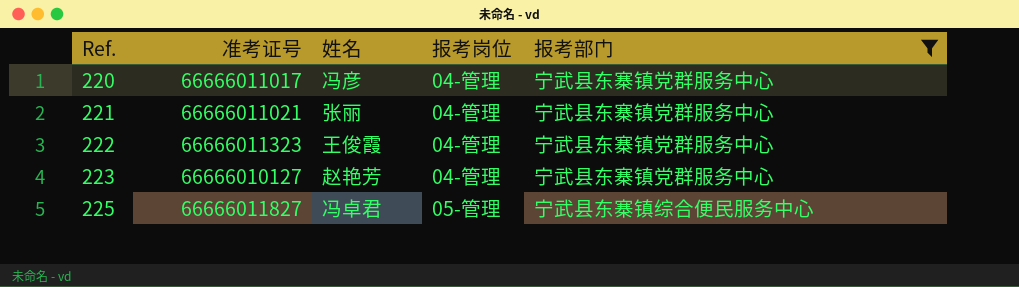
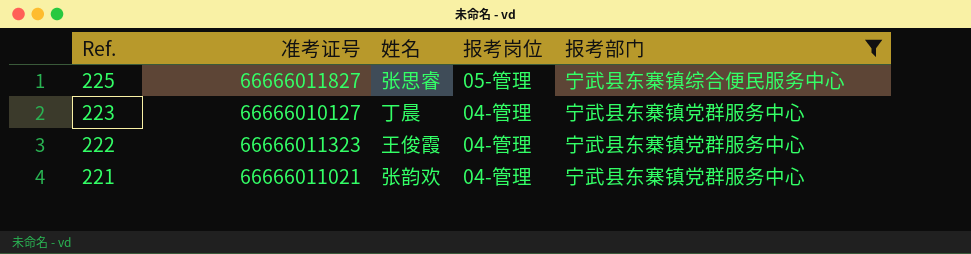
row order: Ref. ascending -> Ref. descending
row 220: 66666011017 | 冯彦 | 04-管理 | 宁武县东寨镇党群服务中心 -> none
225 | 姓名: 冯卓君 -> 张思睿
223 | 姓名: 赵艳芳 -> 丁晨
221 | 姓名: 张丽 -> 张韵欢

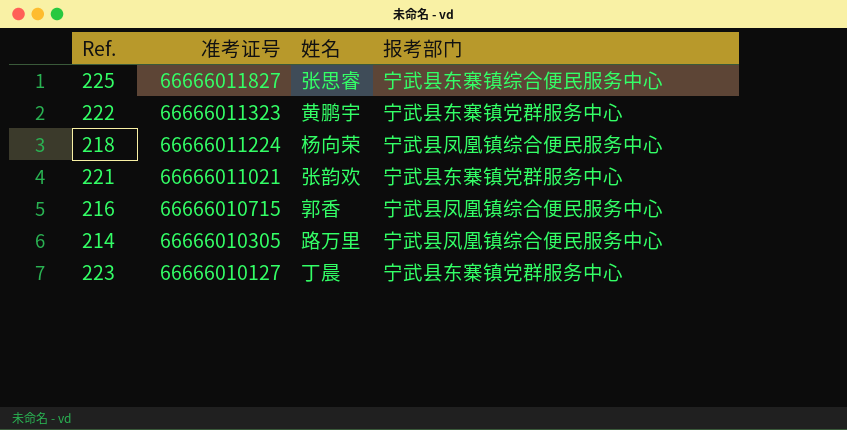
filter: 报考部门 != 宁武县凤凰镇综合便民服务中心 -> none
row order: Ref. descending -> 准考证号 descending
column 报考岗位 | position: 4 -> none
222 | 姓名: 王俊霞 -> 黄鹏宇

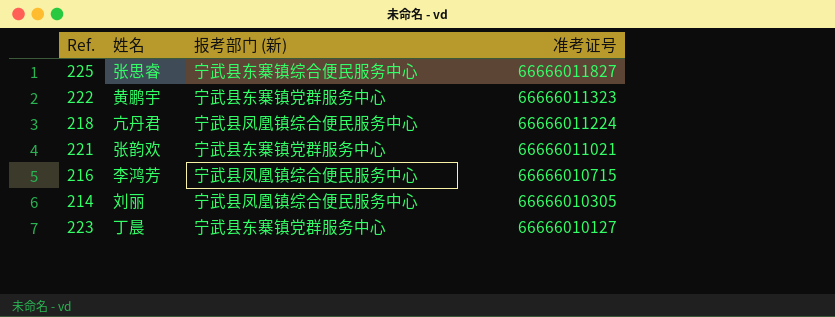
column name: 报考部门 -> 报考部门 (新)
column 准考证号 | position: 2 -> 4
218 | 姓名: 杨向荣 -> 亢丹君
216 | 姓名: 郭香 -> 李鸿芳
214 | 姓名: 路万里 -> 刘丽

